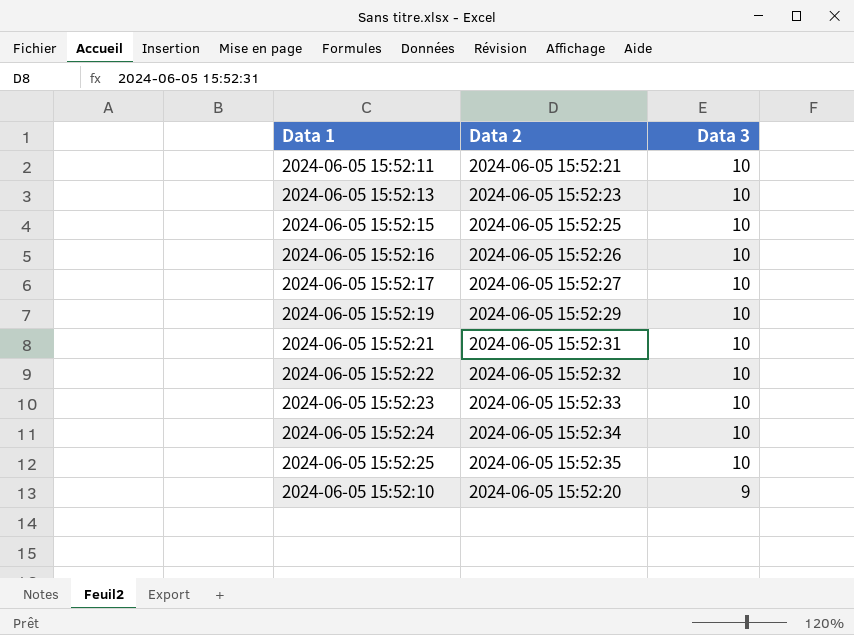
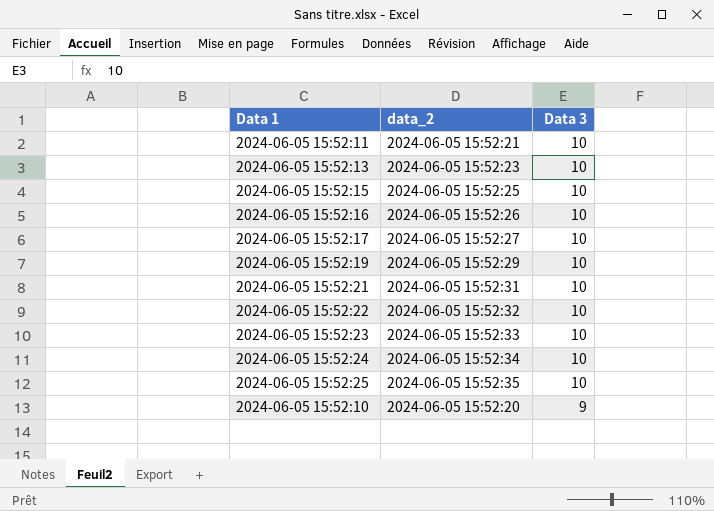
column name: Data 2 -> data_2

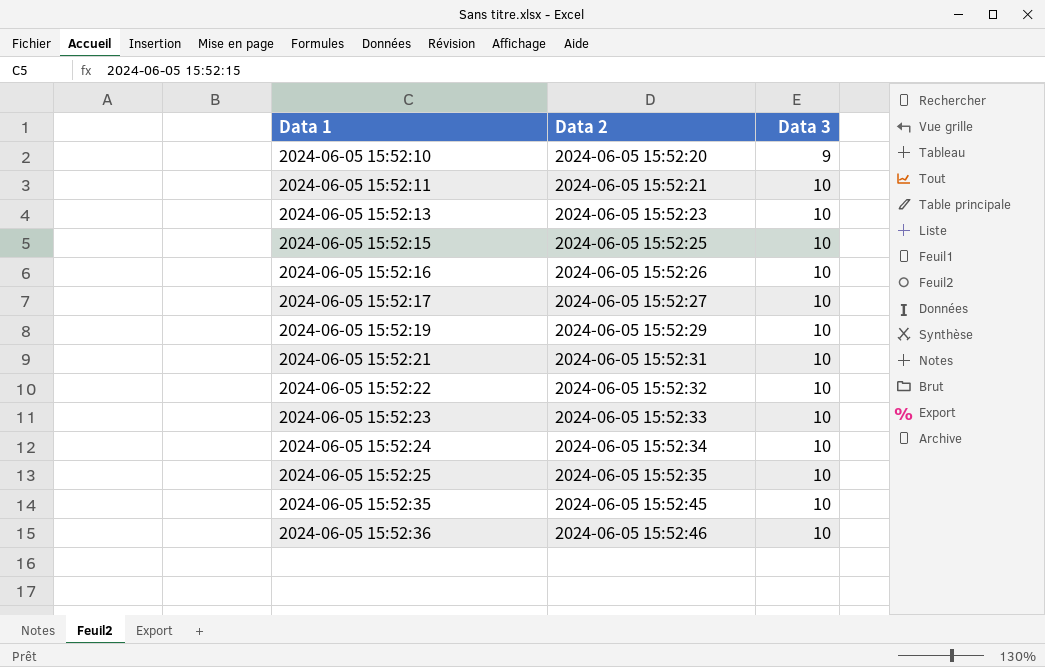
row order: Data 3 descending -> Data 1 ascending
column name: data_2 -> Data 2
row 2024-06-05 15:52:35: none -> 2024-06-05 15:52:45 | 10
row 2024-06-05 15:52:36: none -> 2024-06-05 15:52:46 | 10

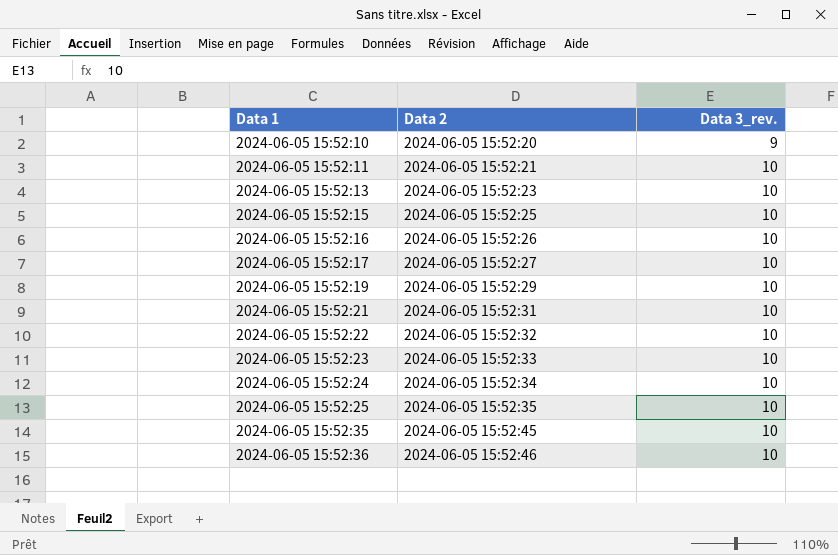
column name: Data 3 -> Data 3_rev.

